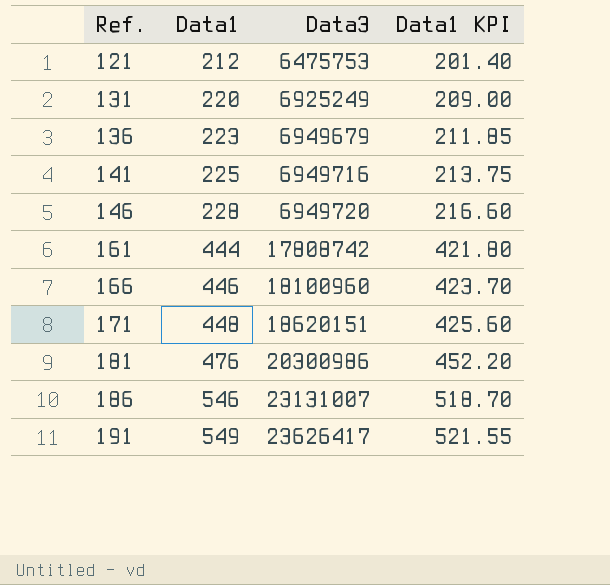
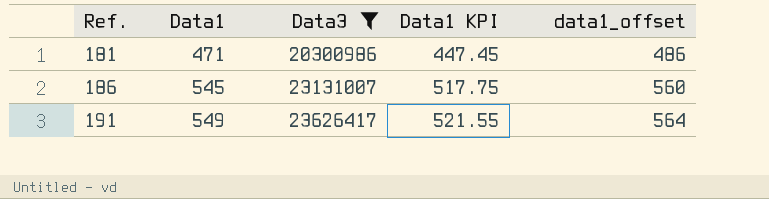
filter: none -> Data3 >= 20300986
column data1_offset | formula: none -> [Data1] + 15
181 | Data1: 476 -> 471
181 | Data1 KPI: 452.20 -> 447.45
186 | Data1: 546 -> 545
186 | Data1 KPI: 518.70 -> 517.75

